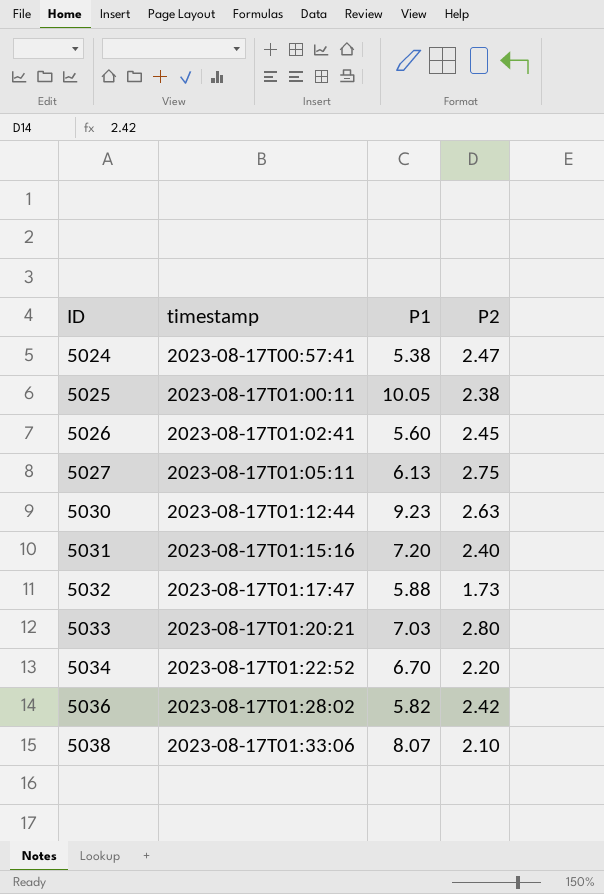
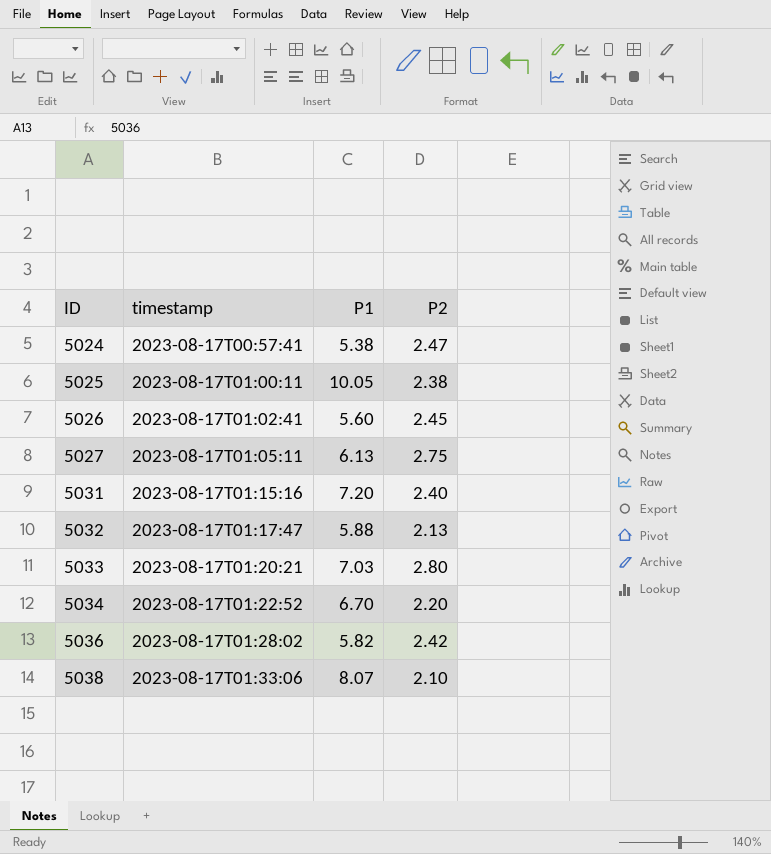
row 5030: 2023-08-17T01:12:44 | 9.23 | 2.63 -> none
5032 | P2: 1.73 -> 2.13

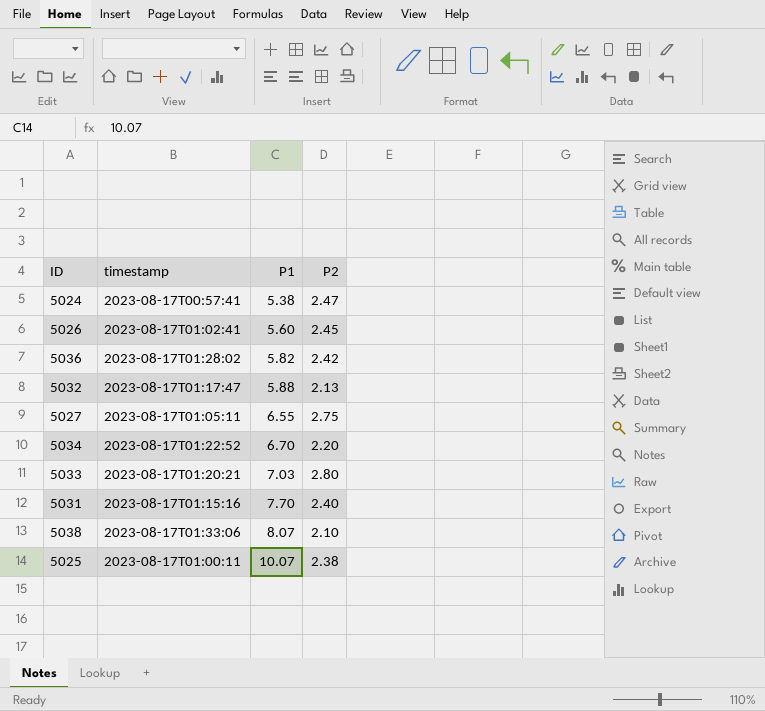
row order: ID ascending -> P1 ascending
5027 | P1: 6.13 -> 6.55
5031 | P1: 7.20 -> 7.70
5025 | P1: 10.05 -> 10.07

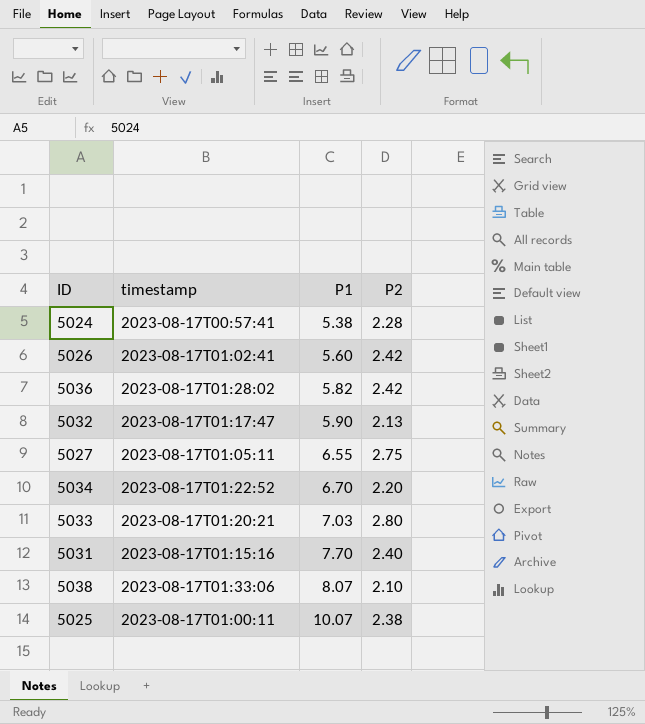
5024 | P2: 2.47 -> 2.28
5026 | P2: 2.45 -> 2.42
5032 | P1: 5.88 -> 5.90

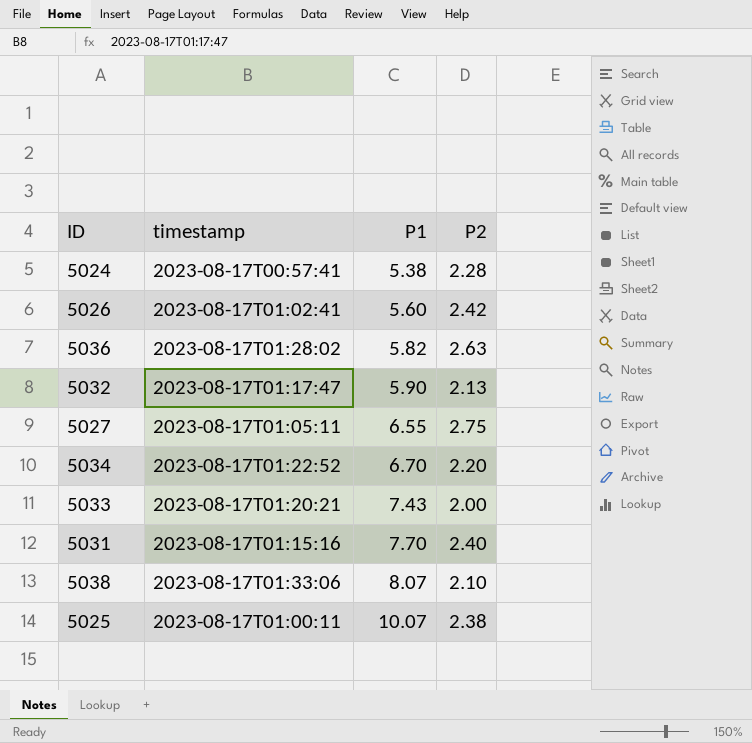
5036 | P2: 2.42 -> 2.63
5033 | P1: 7.03 -> 7.43
5033 | P2: 2.80 -> 2.00

